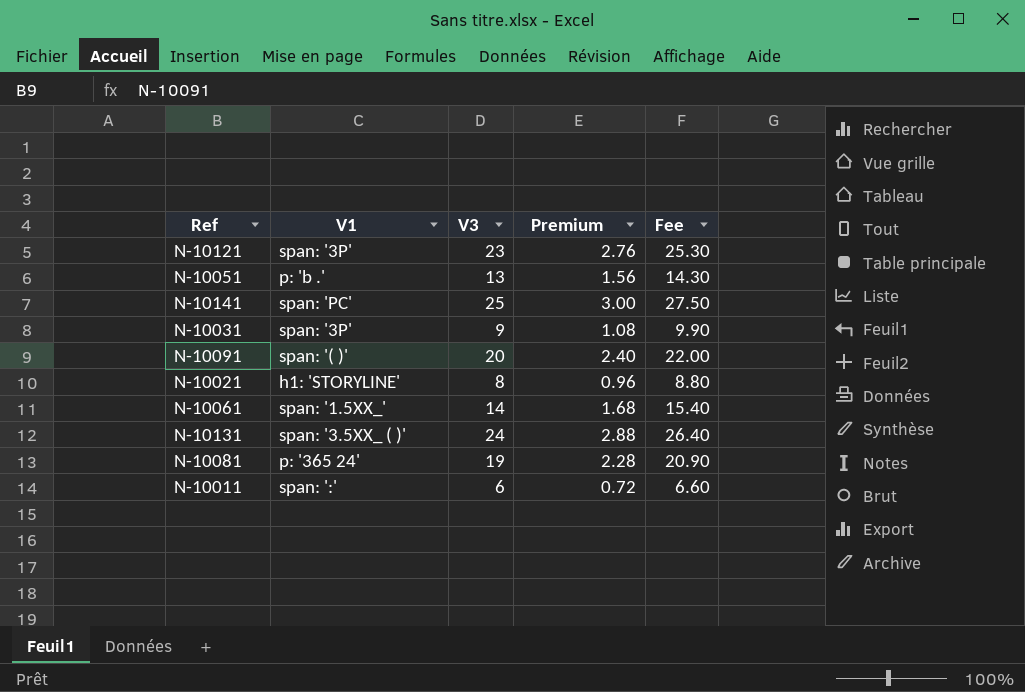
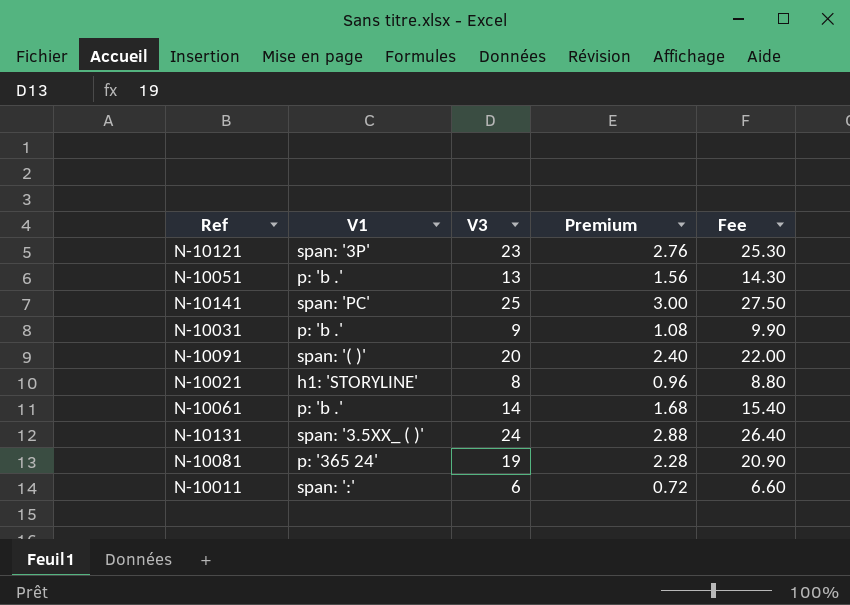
N-10031 | V1: span: '3P' -> p: 'b .'
N-10061 | V1: span: '1.5XX_' -> p: 'b .'

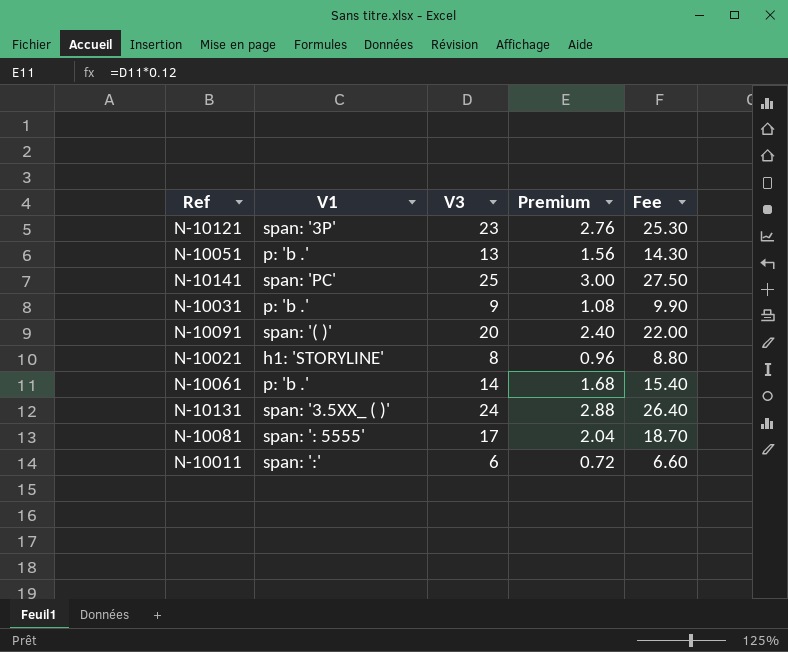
N-10081 | V1: p: '365 24' -> span: ': 5555'
N-10081 | V3: 19 -> 17
N-10081 | Premium: 2.28 -> 2.04
N-10081 | Fee: 20.90 -> 18.70

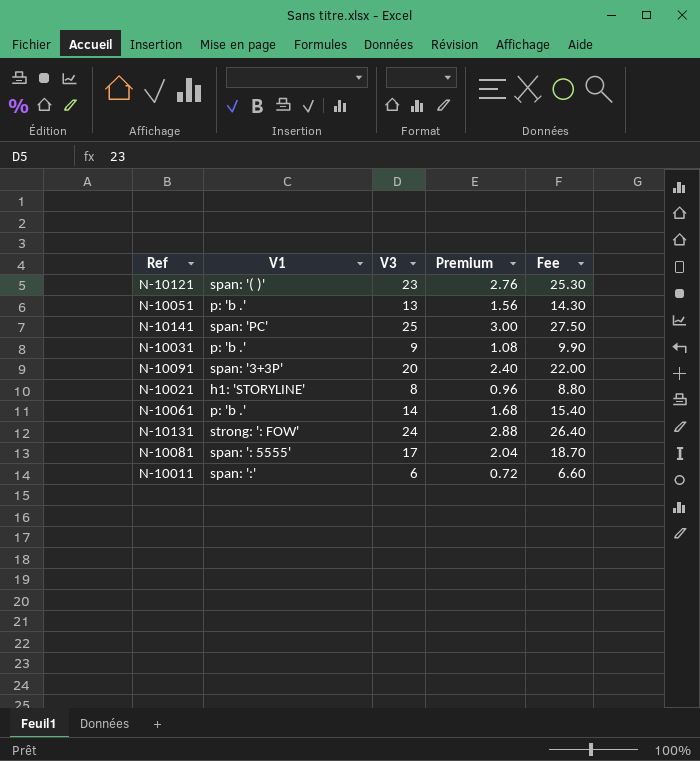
N-10121 | V1: span: '3P' -> span: '( )'
N-10091 | V1: span: '( )' -> span: '3+3P'
N-10131 | V1: span: '3.5XX_ ( )' -> strong: ': FOW'

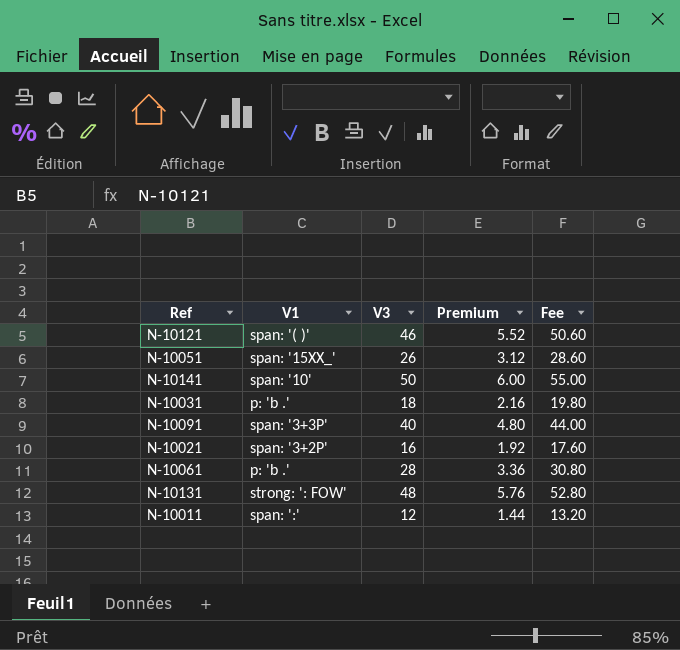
row N-10081: span: ': 5555' | 17 | 2.04 | 18.70 -> none
N-10121 | V3: 23 -> 46
N-10121 | Premium: 2.76 -> 5.52
N-10121 | Fee: 25.30 -> 50.60
N-10051 | V1: p: 'b .' -> span: '15XX_'
N-10051 | V3: 13 -> 26
N-10051 | Premium: 1.56 -> 3.12
N-10051 | Fee: 14.30 -> 28.60
N-10141 | V1: span: 'PC' -> span: '10'
N-10141 | V3: 25 -> 50
N-10141 | Premium: 3.00 -> 6.00
N-10141 | Fee: 27.50 -> 55.00
N-10031 | V3: 9 -> 18
N-10031 | Premium: 1.08 -> 2.16
N-10031 | Fee: 9.90 -> 19.80
N-10091 | V3: 20 -> 40
N-10091 | Premium: 2.40 -> 4.80
N-10091 | Fee: 22.00 -> 44.00
N-10021 | V1: h1: 'STORYLINE' -> span: '3+2P'
N-10021 | V3: 8 -> 16
N-10021 | Premium: 0.96 -> 1.92
N-10021 | Fee: 8.80 -> 17.60
N-10061 | V3: 14 -> 28
N-10061 | Premium: 1.68 -> 3.36
N-10061 | Fee: 15.40 -> 30.80
N-10131 | V3: 24 -> 48
N-10131 | Premium: 2.88 -> 5.76
N-10131 | Fee: 26.40 -> 52.80
N-10011 | V3: 6 -> 12
N-10011 | Premium: 0.72 -> 1.44
N-10011 | Fee: 6.60 -> 13.20

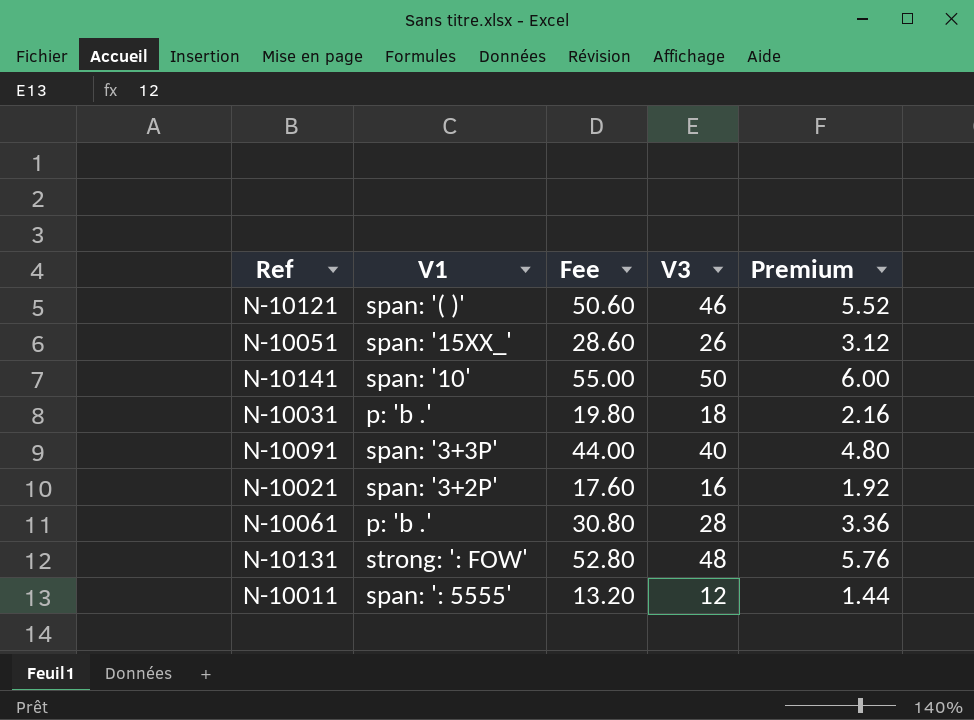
column Fee | position: 5 -> 3
N-10011 | V1: span: ':' -> span: ': 5555'

